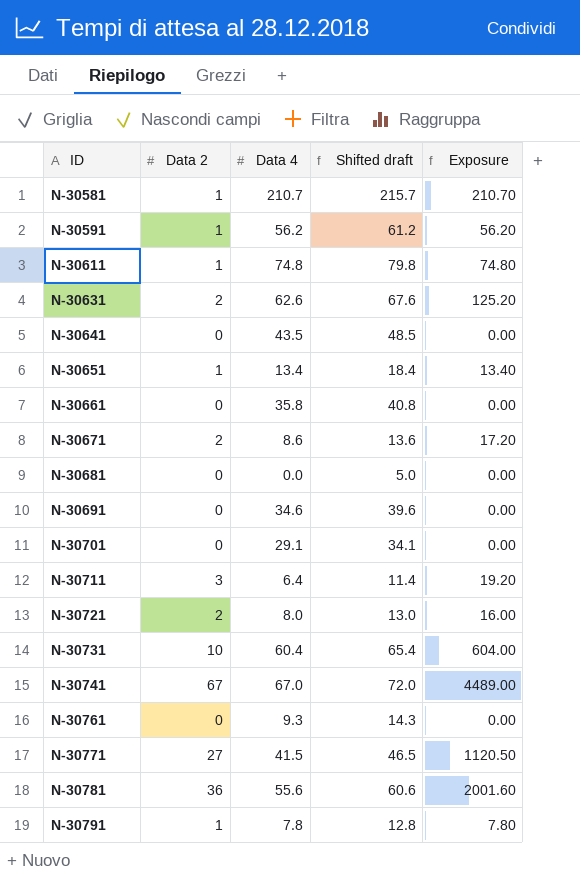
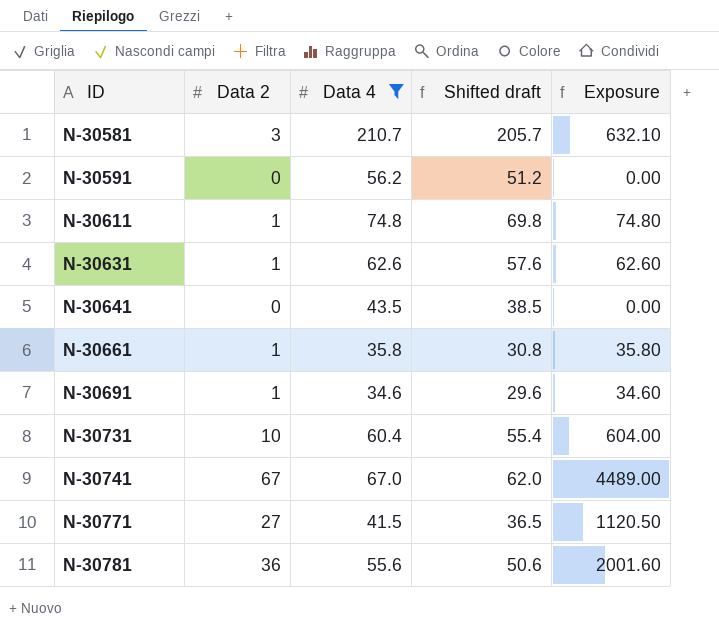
filter: none -> Data 4 >= 34.6
column Shifted draft | formula: [Data 4] + 5 -> [Data 4] - 5
N-30581 | Data 2: 1 -> 3
N-30581 | Exposure: 210.70 -> 632.10
N-30591 | Data 2: 1 -> 0
N-30591 | Exposure: 56.20 -> 0.00
N-30631 | Data 2: 2 -> 1
N-30631 | Exposure: 125.20 -> 62.60
N-30661 | Data 2: 0 -> 1
N-30661 | Exposure: 0.00 -> 35.80
N-30691 | Data 2: 0 -> 1
N-30691 | Exposure: 0.00 -> 34.60

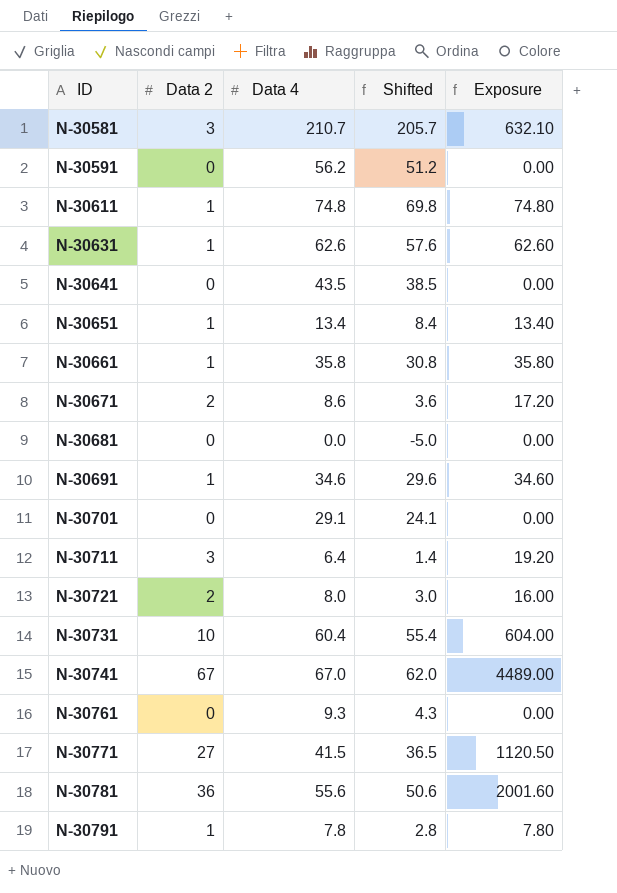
filter: Data 4 >= 34.6 -> none
column name: Shifted draft -> Shifted

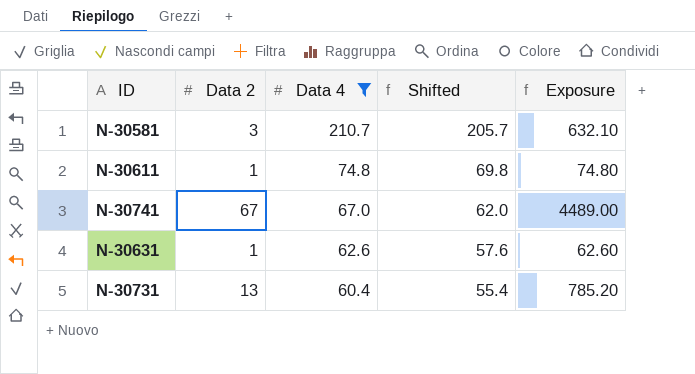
filter: none -> Data 4 >= 60.4
row order: ID ascending -> Data 4 descending
N-30731 | Data 2: 10 -> 13
N-30731 | Exposure: 604.00 -> 785.20

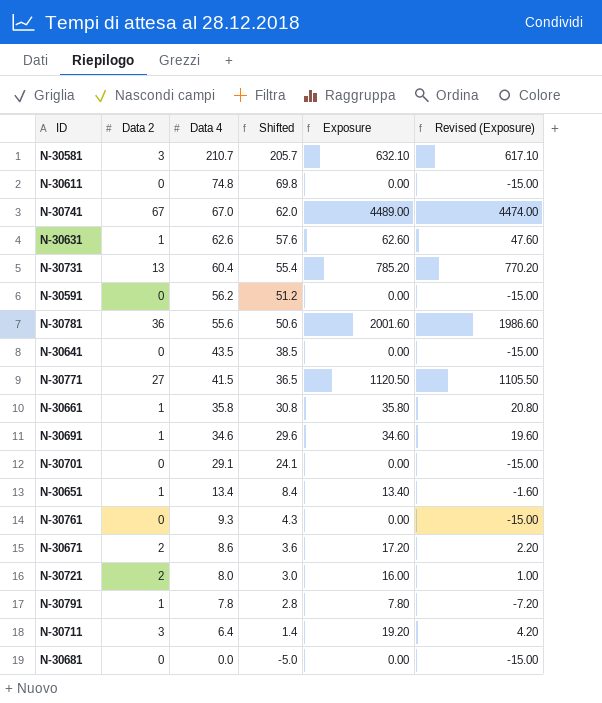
filter: Data 4 >= 60.4 -> none
column Revised (Exposure) | formula: none -> [Exposure] - 15
N-30611 | Data 2: 1 -> 0
N-30611 | Exposure: 74.80 -> 0.00

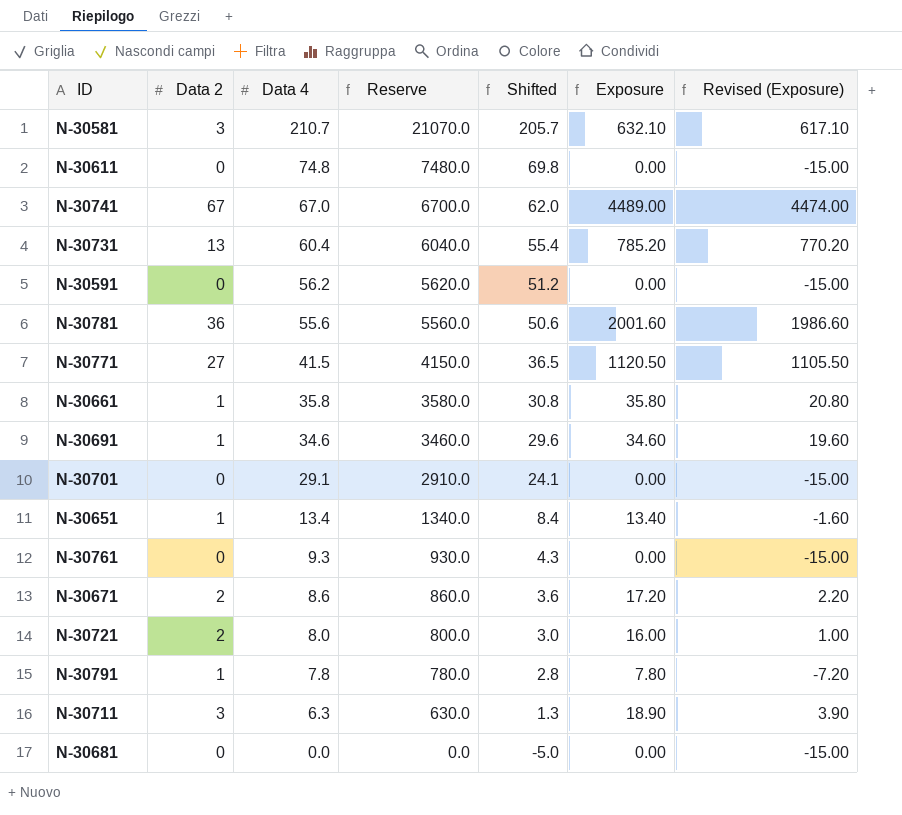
column Reserve | formula: none -> [Data 4] * 100
row N-30631: 1 | 62.6 | 57.6 | 62.60 | 47.60 -> none
row N-30641: 0 | 43.5 | 38.5 | 0.00 | -15.00 -> none
N-30711 | Data 4: 6.4 -> 6.3
N-30711 | Shifted: 1.4 -> 1.3
N-30711 | Exposure: 19.20 -> 18.90
N-30711 | Revised (Exposure): 4.20 -> 3.90

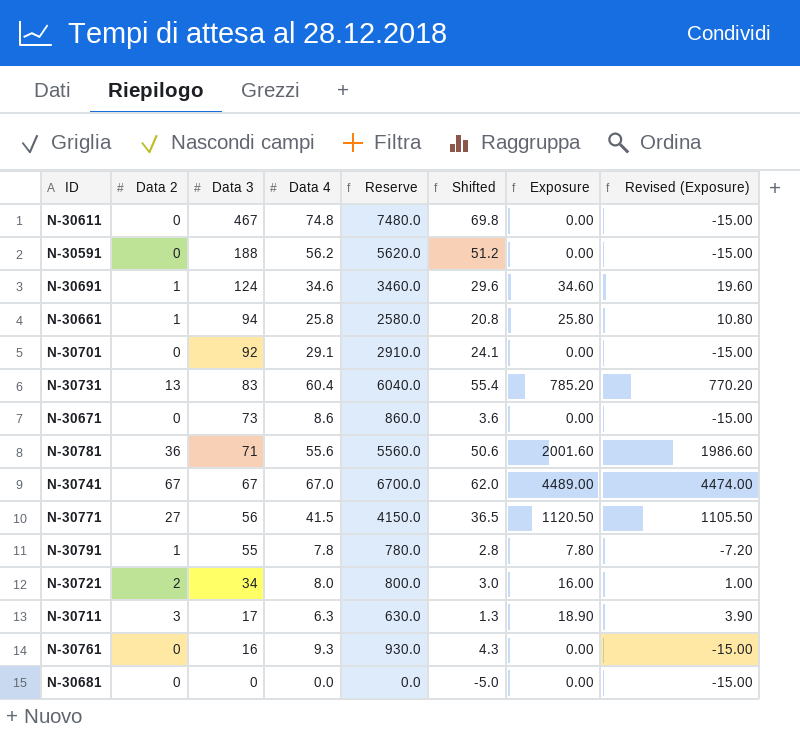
row order: Data 4 descending -> Data 3 descending
column Data 3 | position: none -> 3
row N-30581: 3 | 210.7 | 21070.0 | 205.7 | 632.10 | 617.10 -> none
row N-30651: 1 | 13.4 | 1340.0 | 8.4 | 13.40 | -1.60 -> none
N-30661 | Data 4: 35.8 -> 25.8
N-30661 | Reserve: 3580.0 -> 2580.0
N-30661 | Shifted: 30.8 -> 20.8
N-30661 | Exposure: 35.80 -> 25.80
N-30661 | Revised (Exposure): 20.80 -> 10.80
N-30671 | Data 2: 2 -> 0
N-30671 | Exposure: 17.20 -> 0.00
N-30671 | Revised (Exposure): 2.20 -> -15.00

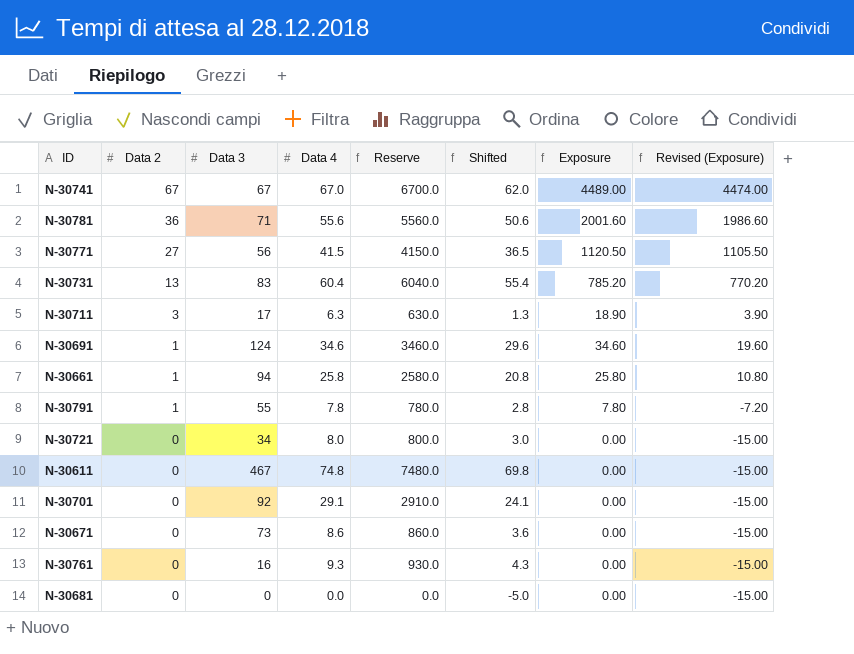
row order: Data 3 descending -> Data 2 descending
row N-30591: 0 | 188 | 56.2 | 5620.0 | 51.2 | 0.00 | -15.00 -> none
N-30721 | Data 2: 2 -> 0
N-30721 | Exposure: 16.00 -> 0.00
N-30721 | Revised (Exposure): 1.00 -> -15.00

